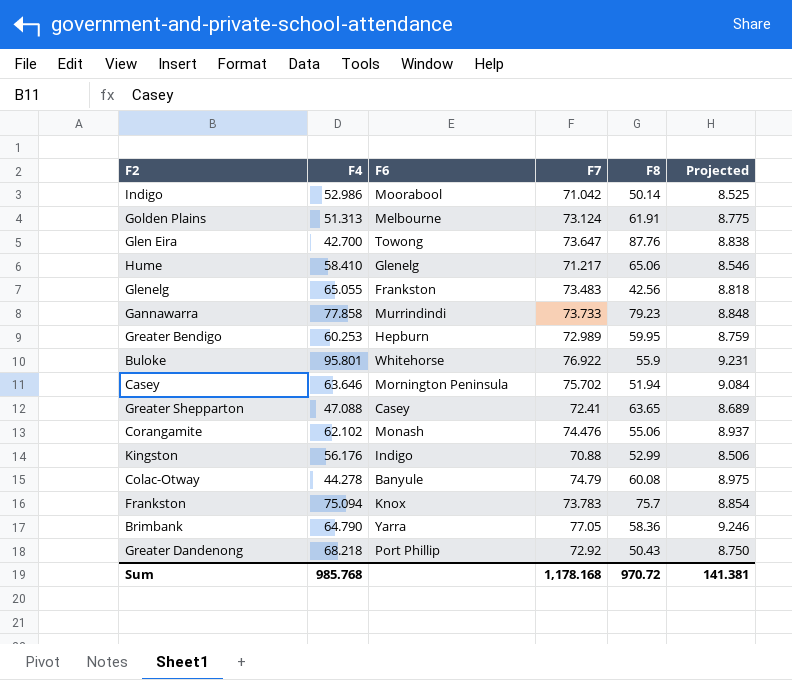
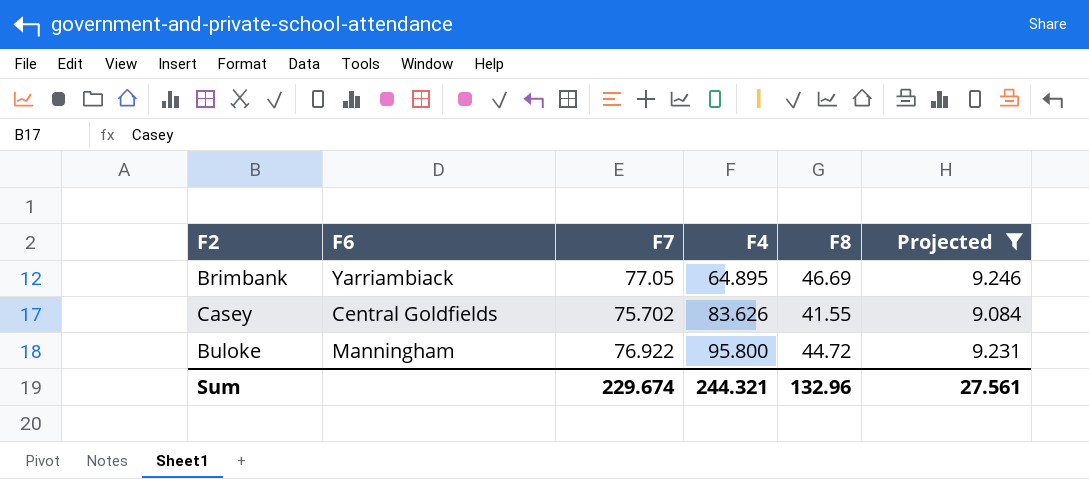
filter: none -> Projected >= 9.084
row order: none -> F4 ascending
column F4 | position: 2 -> 4
Brimbank | F6: Yarra -> Yarriambiack
Brimbank | F4: 64.790 -> 64.895
Brimbank | F8: 58.36 -> 46.69
Casey | F6: Mornington Peninsula -> Central Goldfields
Casey | F4: 63.646 -> 83.626
Casey | F8: 51.94 -> 41.55
Buloke | F6: Whitehorse -> Manningham
Buloke | F4: 95.801 -> 95.800
Buloke | F8: 55.9 -> 44.72
Sum | F7: 1,178.168 -> 229.674
Sum | F4: 985.768 -> 244.321
Sum | F8: 970.72 -> 132.96
Sum | Projected: 141.381 -> 27.561

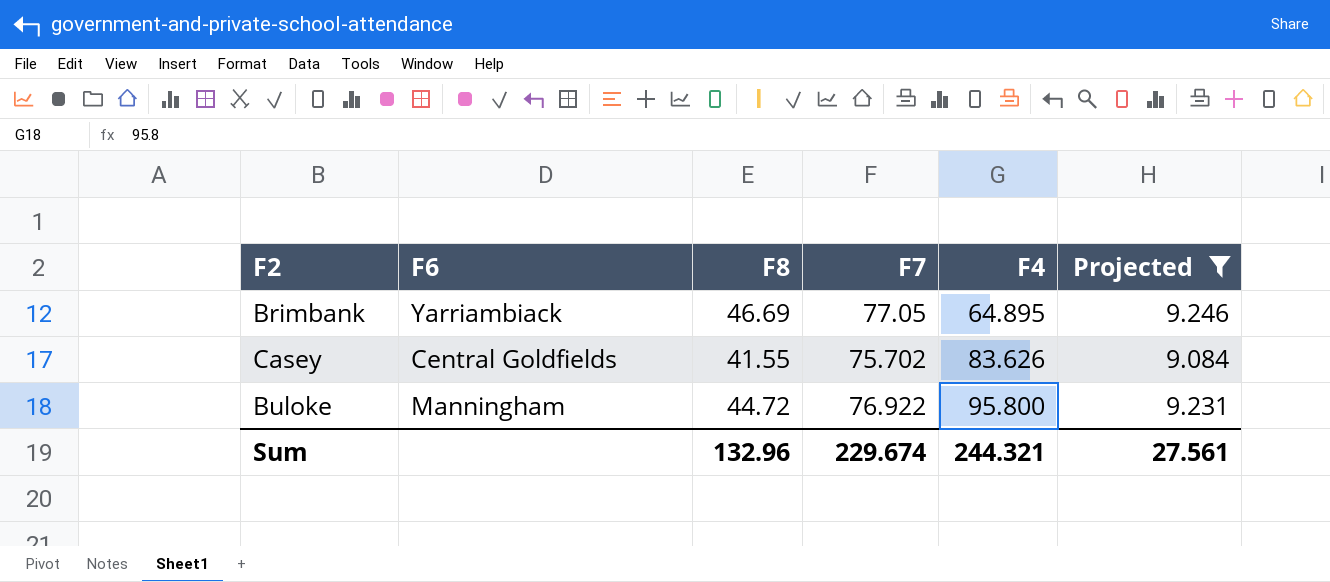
column F8 | position: 5 -> 3

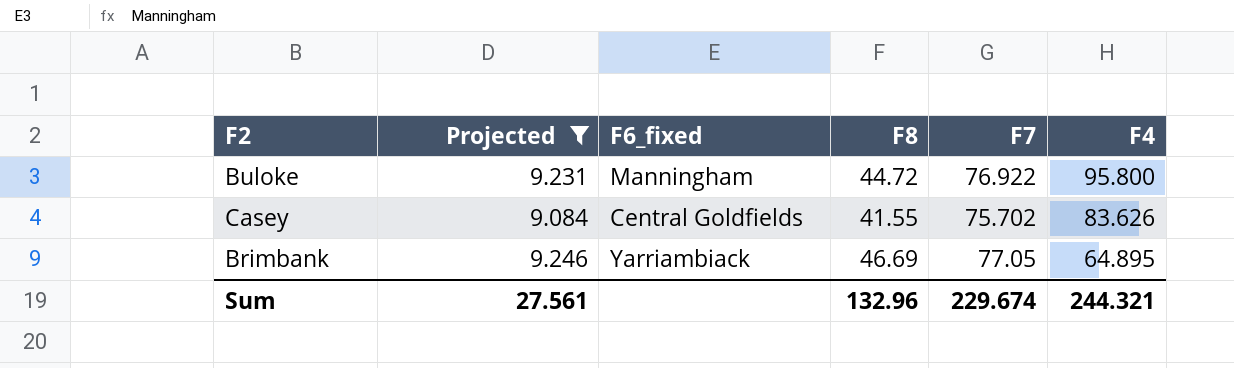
row order: F4 ascending -> F4 descending
column Projected | position: 6 -> 2
column name: F6 -> F6_fixed

